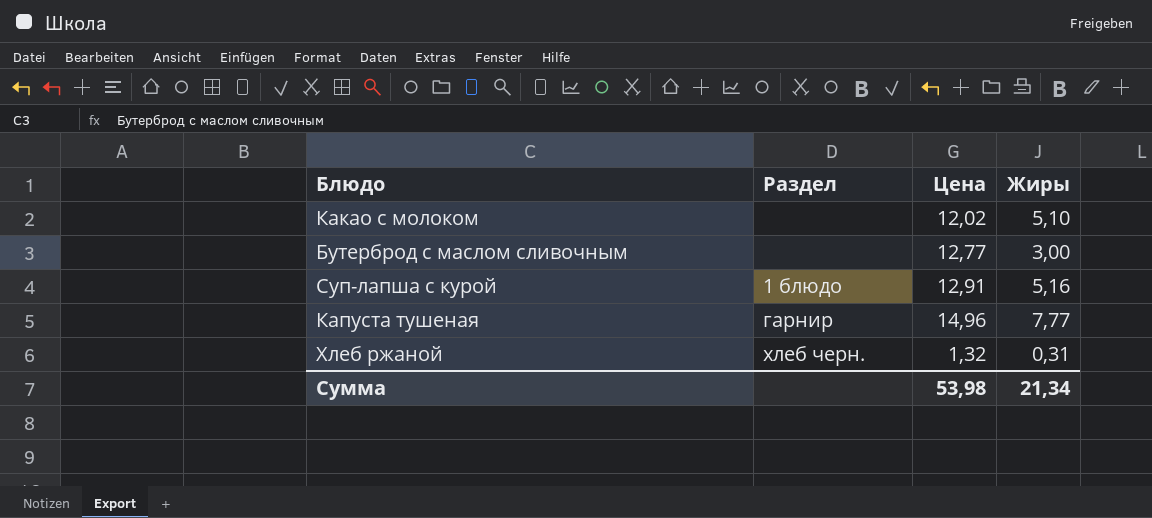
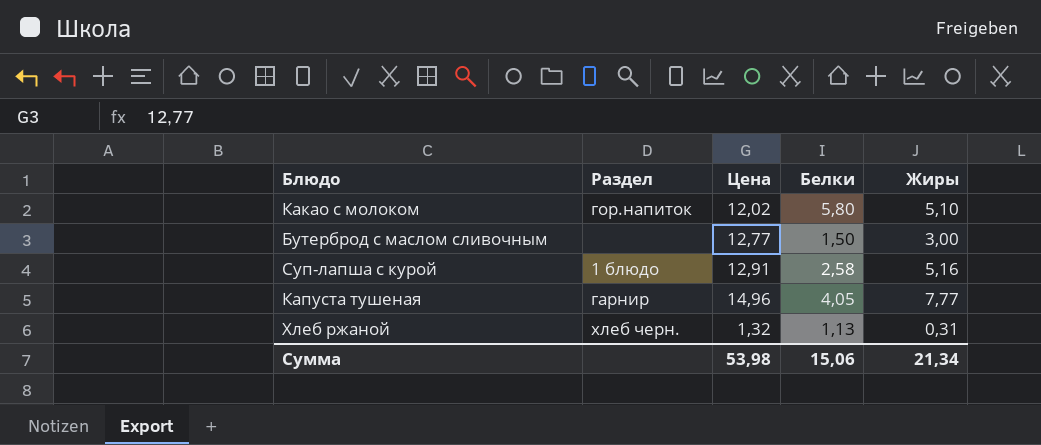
column Белки | position: none -> 4
Какао с молоком | Раздел: none -> гор.напиток

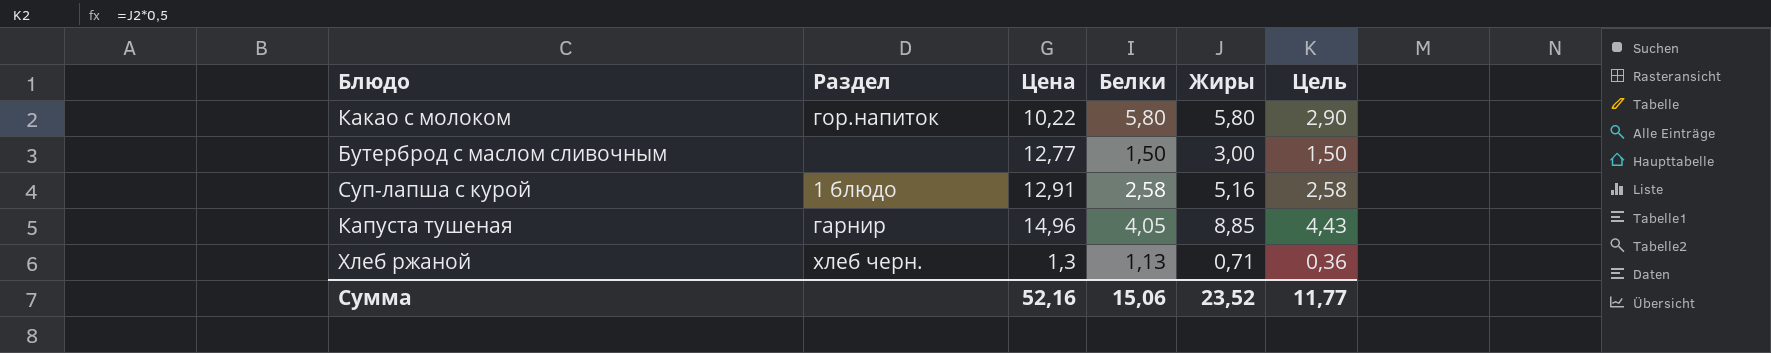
column Цель | formula: none -> [Жиры] * 0,5
Какао с молоком | Цена: 12,02 -> 10,22
Какао с молоком | Жиры: 5,10 -> 5,80
Капуста тушеная | Жиры: 7,77 -> 8,85
Хлеб ржаной | Цена: 1,32 -> 1,3
Хлеб ржаной | Жиры: 0,31 -> 0,71
Сумма | Цена: 53,98 -> 52,16
Сумма | Жиры: 21,34 -> 23,52

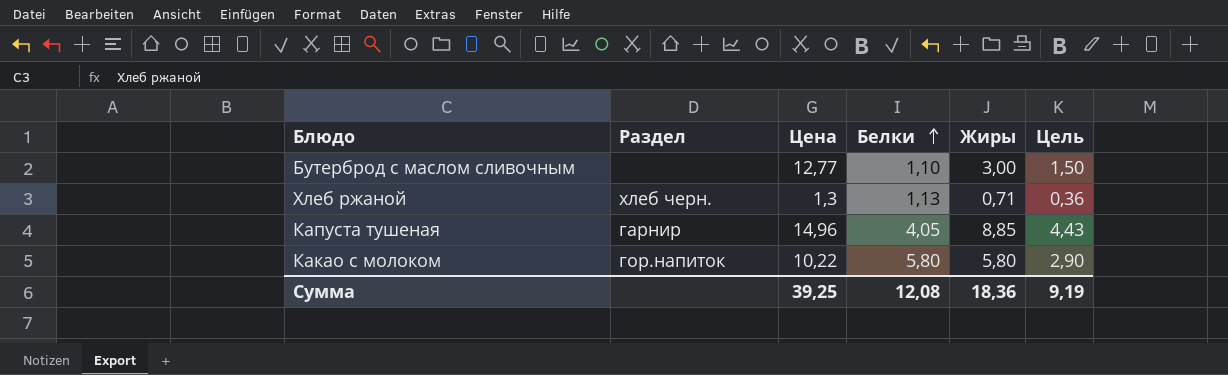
row order: none -> Белки ascending
row Суп-лапша с курой: 1 блюдо | 12,91 | 2,58 | 5,16 | 2,58 -> none
Бутерброд с маслом сливочным | Белки: 1,50 -> 1,10
Сумма | Цена: 52,16 -> 39,25
Сумма | Белки: 15,06 -> 12,08
Сумма | Жиры: 23,52 -> 18,36
Сумма | Цель: 11,77 -> 9,19

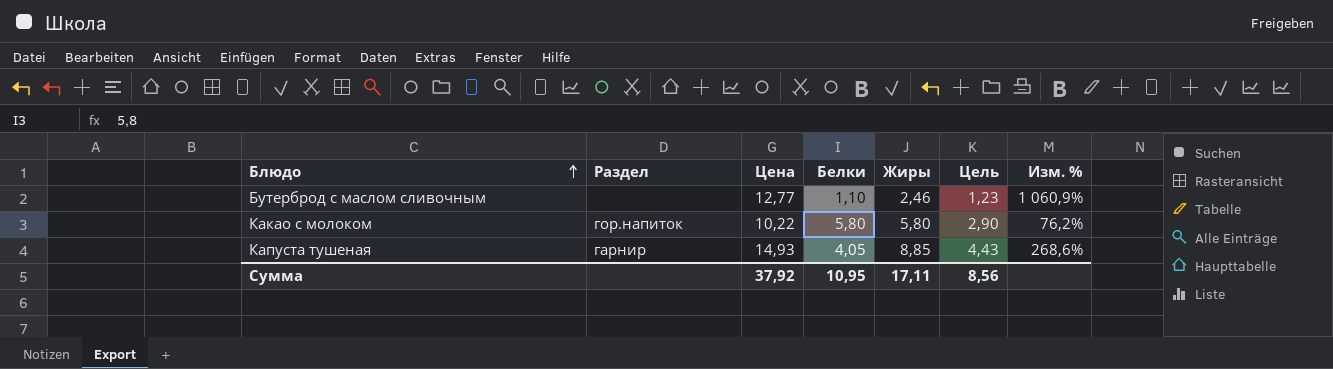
row order: Белки ascending -> Блюдо ascending
column Изм. % | formula: none -> ([Цена] - [Белки]) / [Белки]
row Хлеб ржаной: хлеб черн. | 1,3 | 1,13 | 0,71 | 0,36 -> none
Бутерброд с маслом сливочным | Жиры: 3,00 -> 2,46
Бутерброд с маслом сливочным | Цель: 1,50 -> 1,23
Капуста тушеная | Цена: 14,96 -> 14,93
Сумма | Цена: 39,25 -> 37,92
Сумма | Белки: 12,08 -> 10,95
Сумма | Жиры: 18,36 -> 17,11
Сумма | Цель: 9,19 -> 8,56

